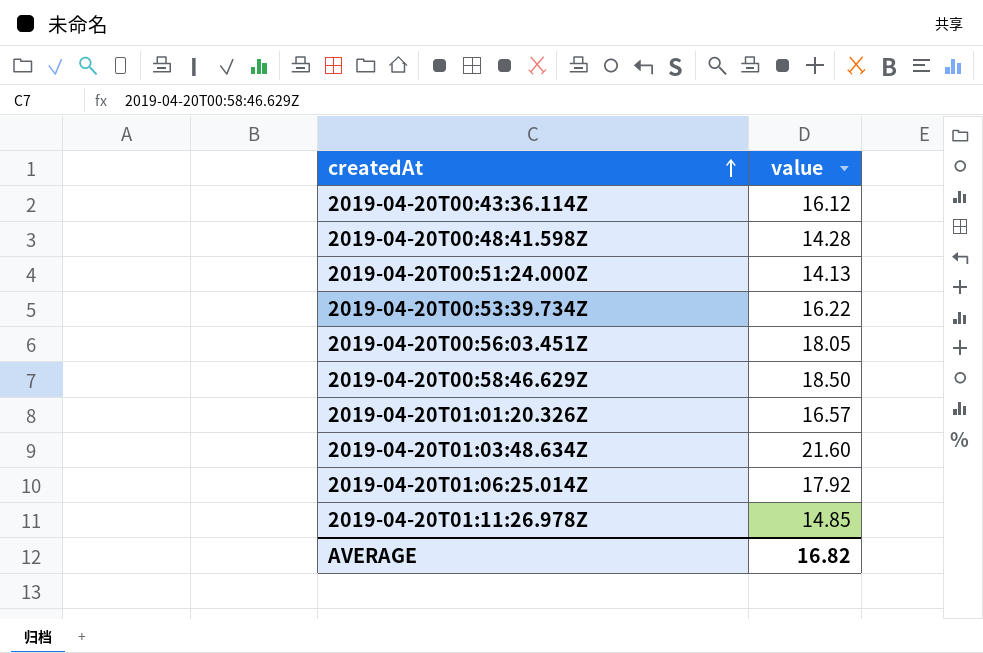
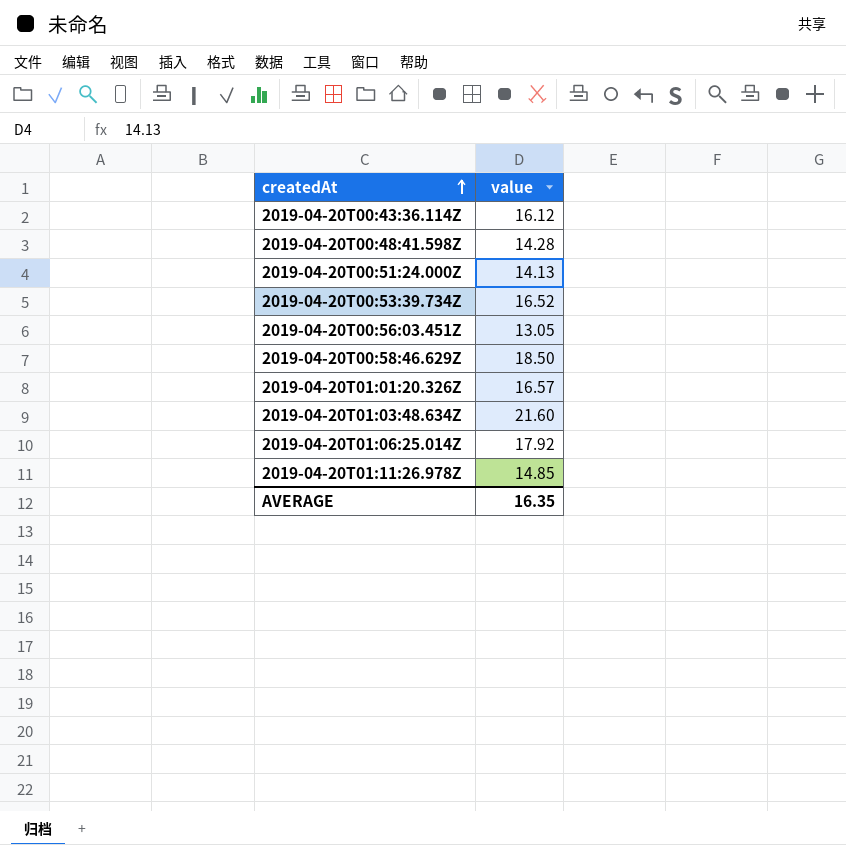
2019-04-20T00:53:39.734Z | value: 16.22 -> 16.52
2019-04-20T00:56:03.451Z | value: 18.05 -> 13.05
AVERAGE | value: 16.82 -> 16.35

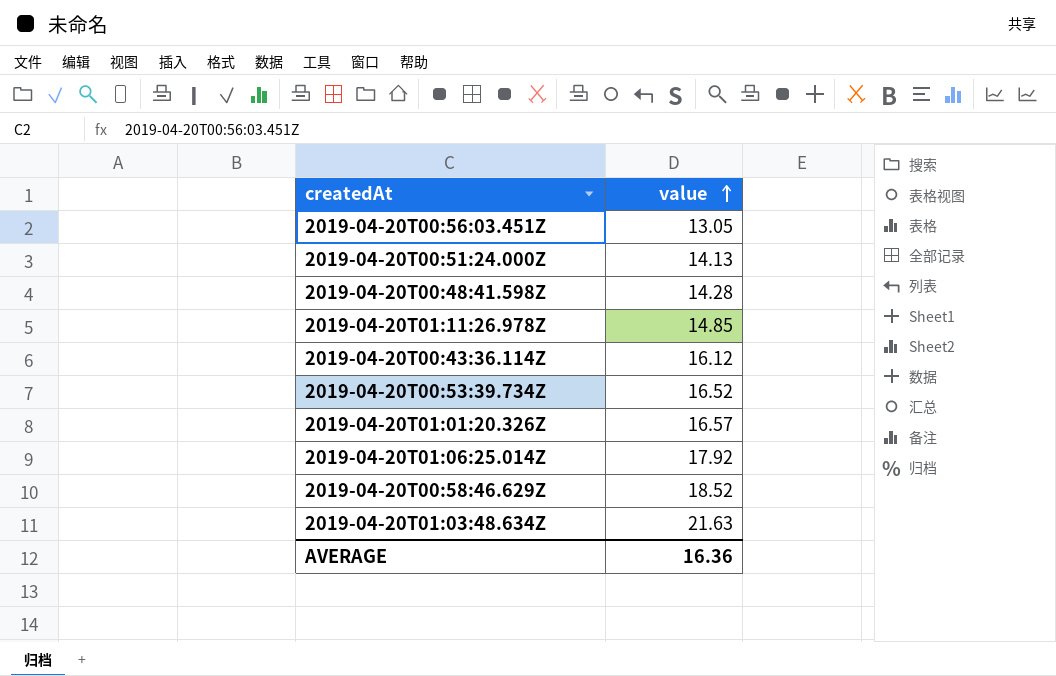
row order: createdAt ascending -> value ascending
2019-04-20T00:58:46.629Z | value: 18.50 -> 18.52
2019-04-20T01:03:48.634Z | value: 21.60 -> 21.63
AVERAGE | value: 16.35 -> 16.36

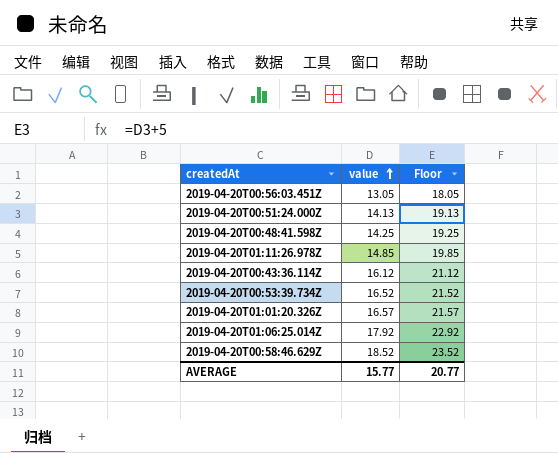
column Floor | formula: none -> [value] + 5
row 2019-04-20T01:03:48.634Z: 21.63 -> none
2019-04-20T00:48:41.598Z | value: 14.28 -> 14.25
AVERAGE | value: 16.36 -> 15.77

